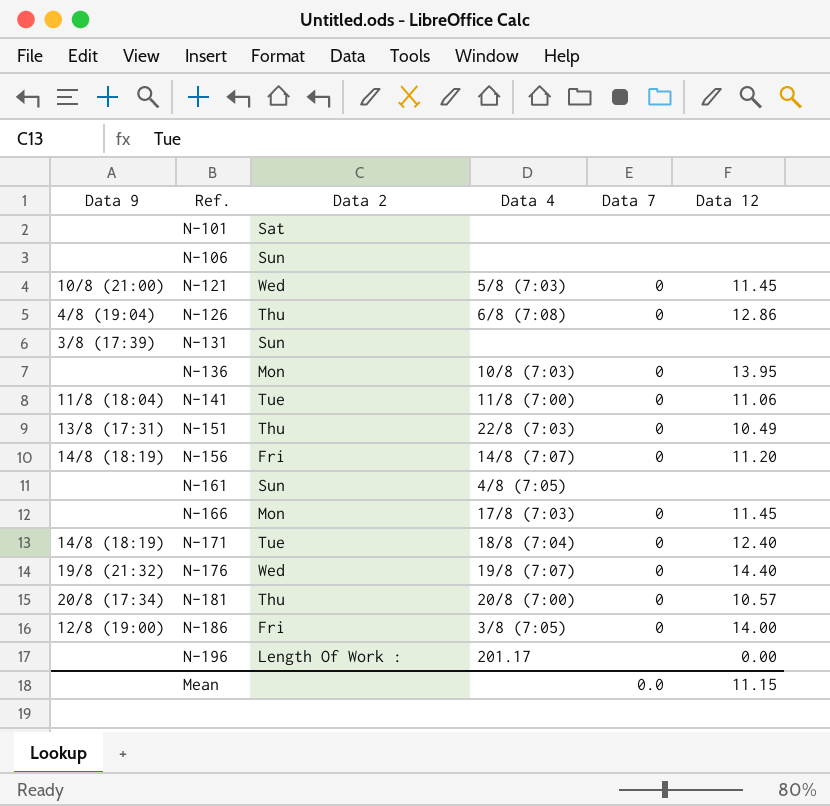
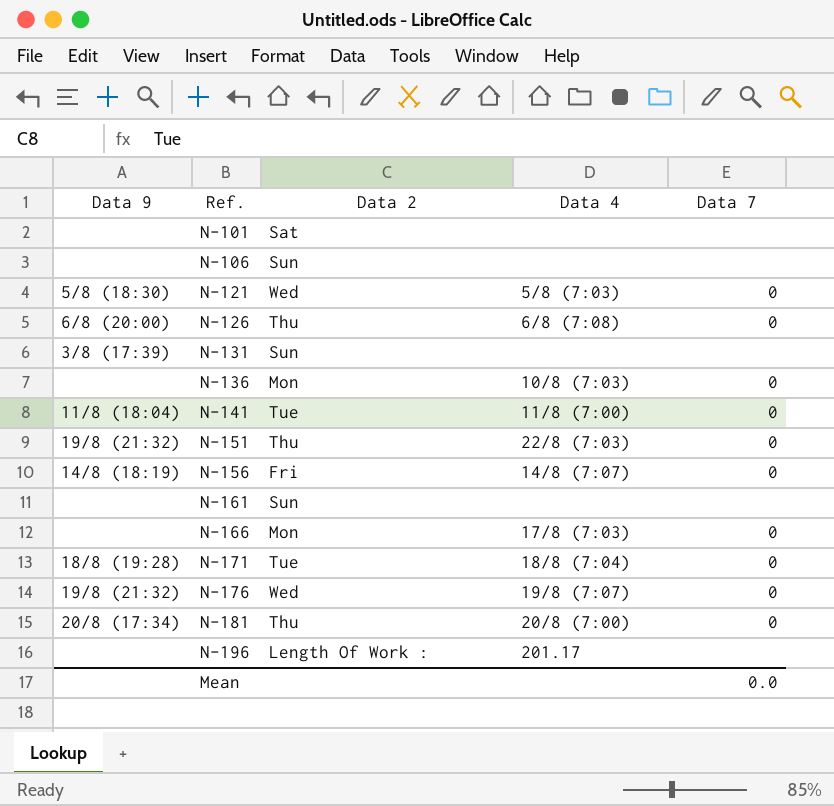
column Data 12 | position: 6 -> none
row N-186: 12/8 (19:00) | Fri | 3/8 (7:05) | 0 | 14.00 -> none
N-121 | Data 9: 10/8 (21:00) -> 5/8 (18:30)
N-126 | Data 9: 4/8 (19:04) -> 6/8 (20:00)
N-151 | Data 9: 13/8 (17:31) -> 19/8 (21:32)
N-161 | Data 4: 4/8 (7:05) -> none
N-171 | Data 9: 14/8 (18:19) -> 18/8 (19:28)

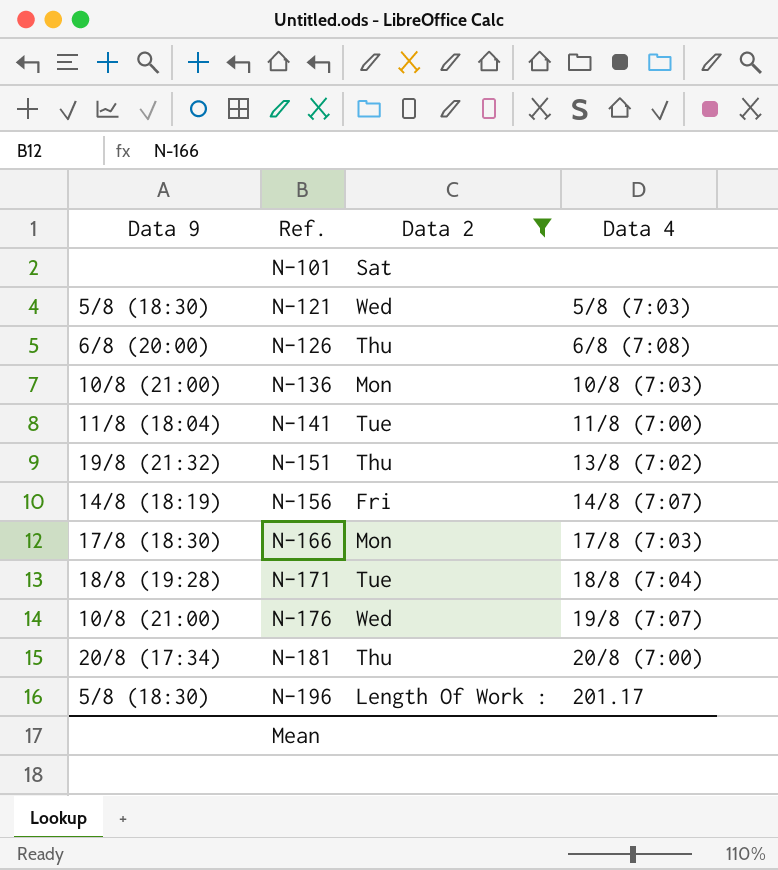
filter: none -> Data 2 != Sun
column Data 7 | position: 5 -> none
N-136 | Data 9: none -> 10/8 (21:00)
N-151 | Data 4: 22/8 (7:03) -> 13/8 (7:02)
N-166 | Data 9: none -> 17/8 (18:30)
N-176 | Data 9: 19/8 (21:32) -> 10/8 (21:00)
N-196 | Data 9: none -> 5/8 (18:30)

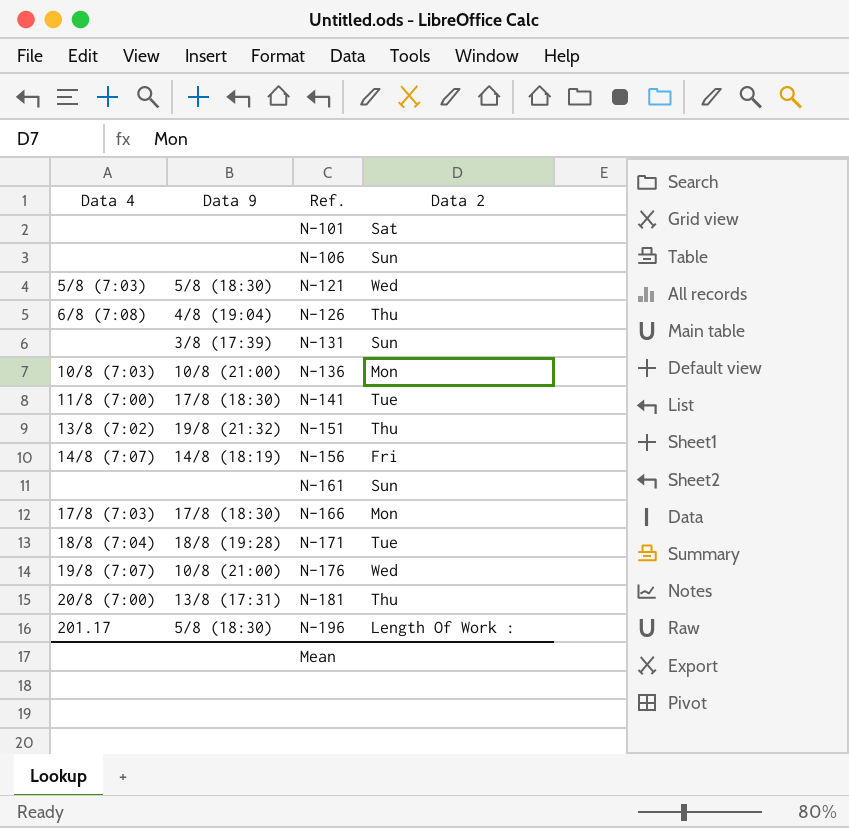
filter: Data 2 != Sun -> none
column Data 4 | position: 4 -> 1
N-126 | Data 9: 6/8 (20:00) -> 4/8 (19:04)
N-141 | Data 9: 11/8 (18:04) -> 17/8 (18:30)
N-181 | Data 9: 20/8 (17:34) -> 13/8 (17:31)

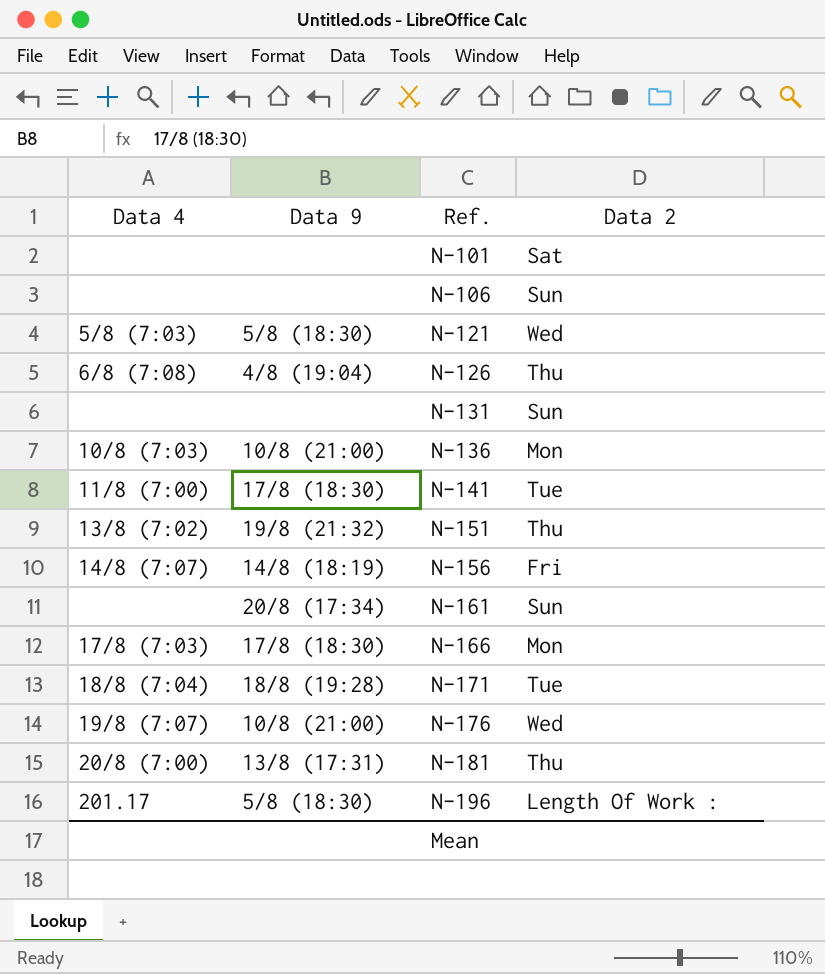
N-131 | Data 9: 3/8 (17:39) -> none
N-161 | Data 9: none -> 20/8 (17:34)

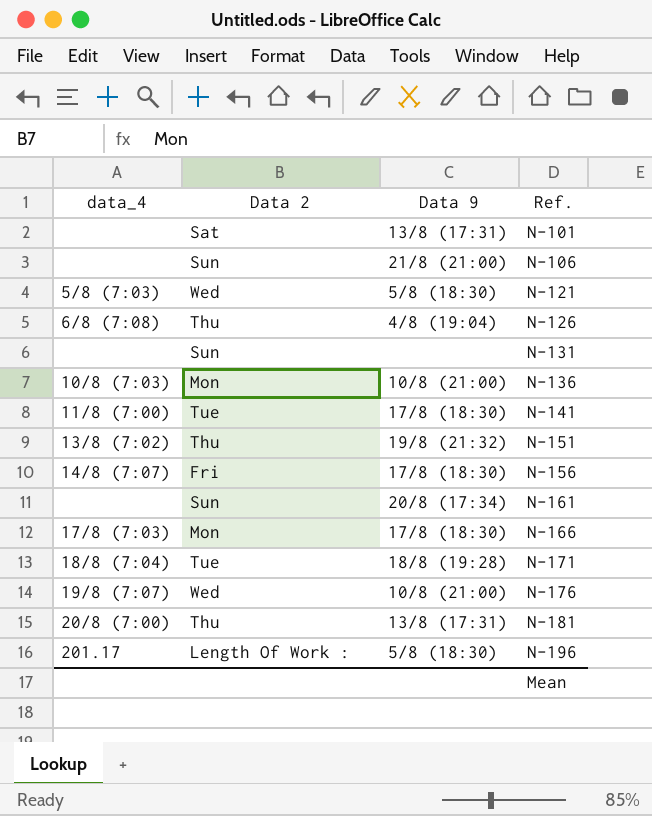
column name: Data 4 -> data_4
column Data 2 | position: 4 -> 2
N-101 | Data 9: none -> 13/8 (17:31)
N-106 | Data 9: none -> 21/8 (21:00)
N-156 | Data 9: 14/8 (18:19) -> 17/8 (18:30)

